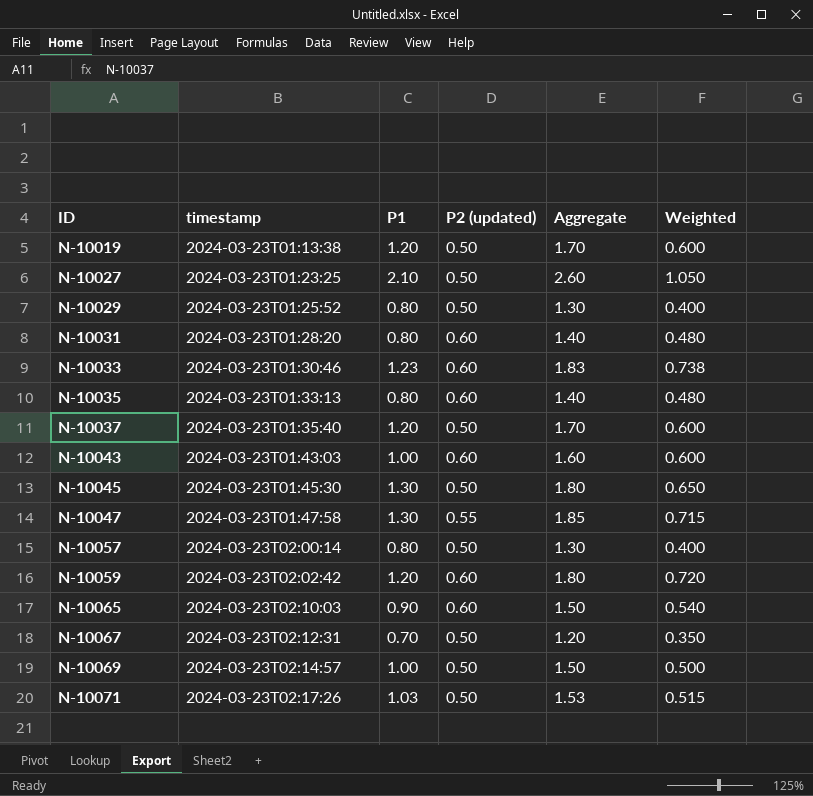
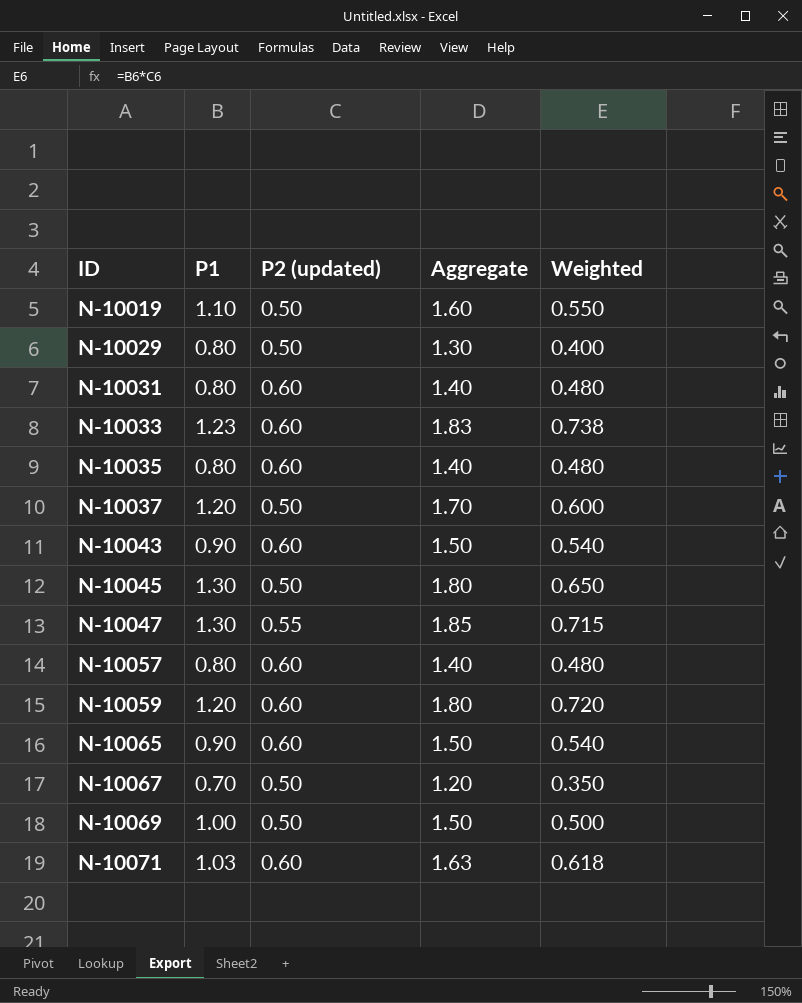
column timestamp | position: 2 -> none
row N-10027: 2024-03-23T01:23:25 | 2.10 | 0.50 | 2.60 | 1.050 -> none
N-10019 | P1: 1.20 -> 1.10
N-10019 | Aggregate: 1.70 -> 1.60
N-10019 | Weighted: 0.600 -> 0.550
N-10043 | P1: 1.00 -> 0.90
N-10043 | Aggregate: 1.60 -> 1.50
N-10043 | Weighted: 0.600 -> 0.540
N-10057 | P2 (updated): 0.50 -> 0.60
N-10057 | Aggregate: 1.30 -> 1.40
N-10057 | Weighted: 0.400 -> 0.480
N-10071 | P2 (updated): 0.50 -> 0.60
N-10071 | Aggregate: 1.53 -> 1.63
N-10071 | Weighted: 0.515 -> 0.618

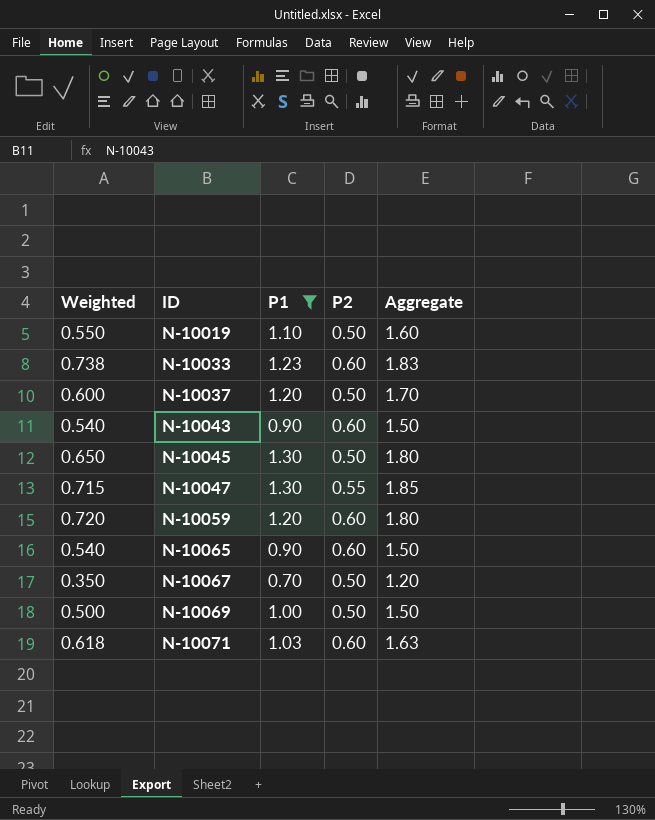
filter: none -> P1 != 0.80
column Weighted | position: 5 -> 1
column name: P2 (updated) -> P2

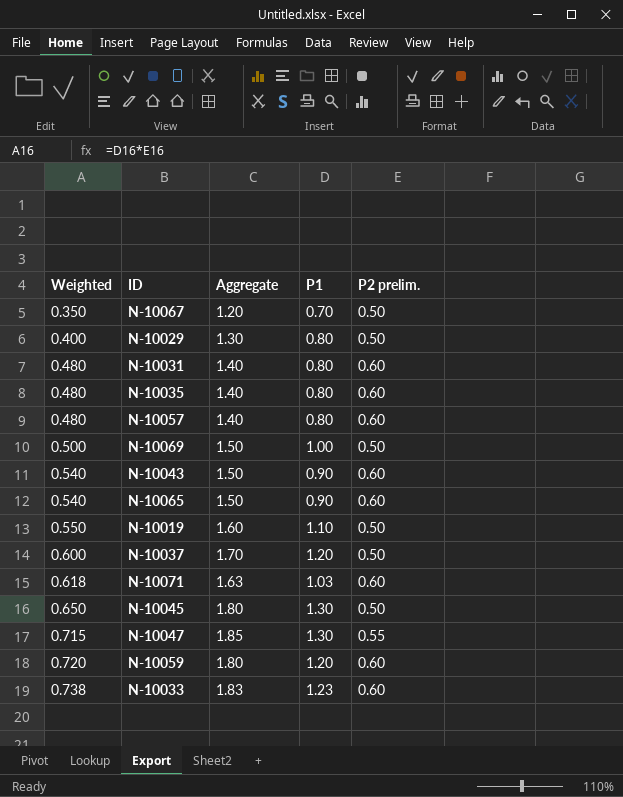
filter: P1 != 0.80 -> none
row order: ID ascending -> Weighted ascending
column Aggregate | position: 5 -> 3
column name: P2 -> P2 prelim.

